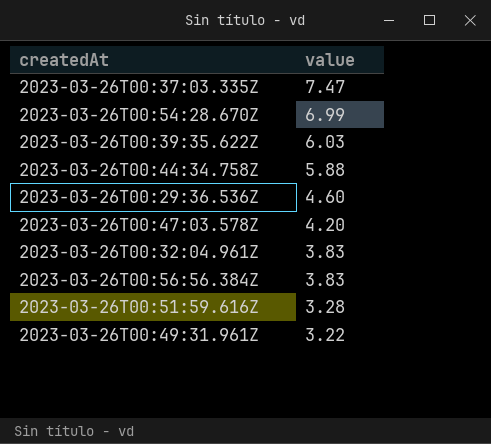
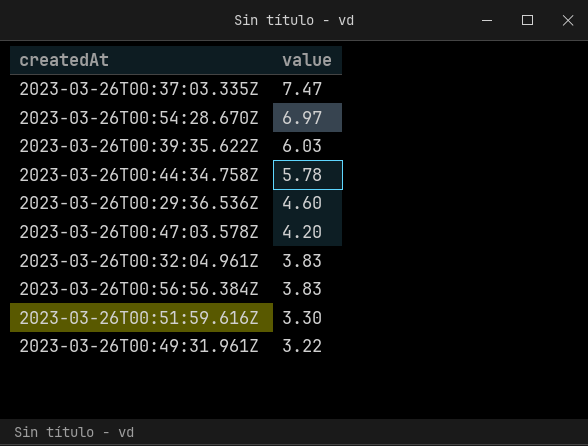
2023-03-26T00:54:28.670Z | value: 6.99 -> 6.97
2023-03-26T00:44:34.758Z | value: 5.88 -> 5.78
2023-03-26T00:51:59.616Z | value: 3.28 -> 3.30

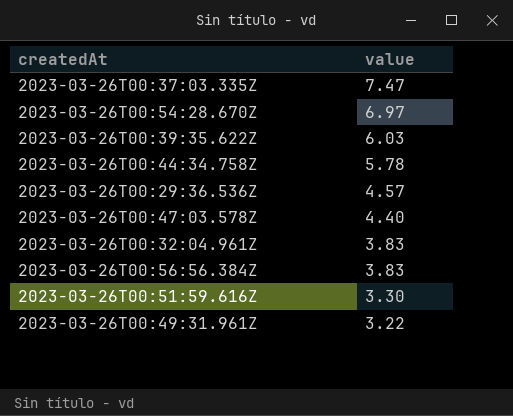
2023-03-26T00:29:36.536Z | value: 4.60 -> 4.57
2023-03-26T00:47:03.578Z | value: 4.20 -> 4.40

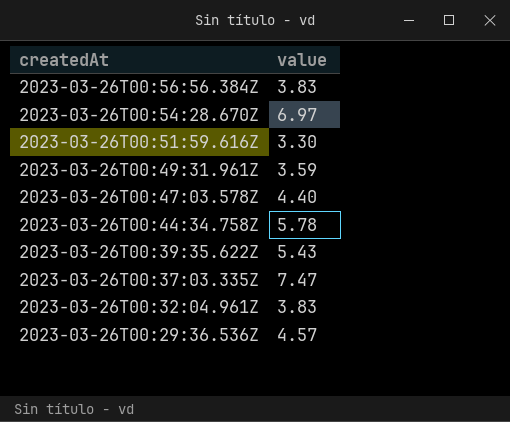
row order: value descending -> createdAt descending
2023-03-26T00:49:31.961Z | value: 3.22 -> 3.59
2023-03-26T00:39:35.622Z | value: 6.03 -> 5.43

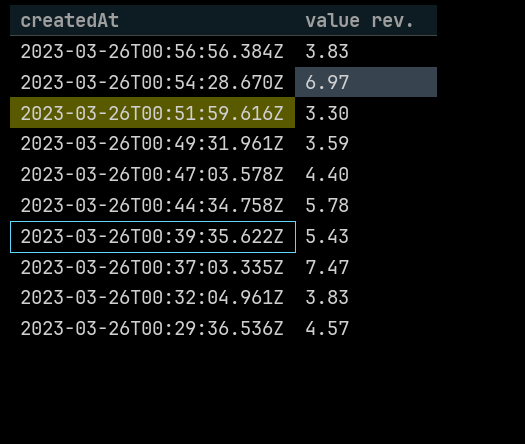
column name: value -> value rev.

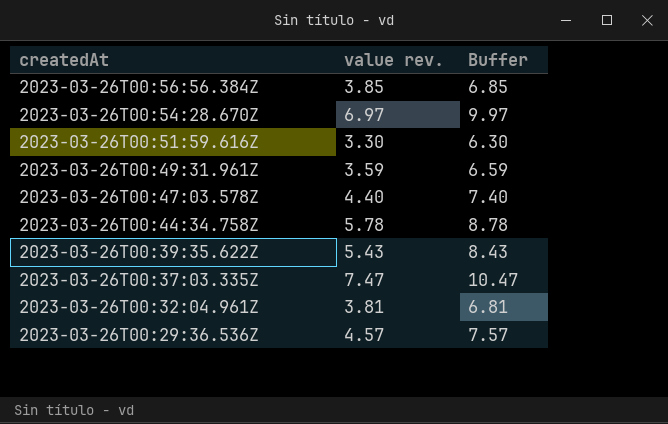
column Buffer | formula: none -> [value rev.] + 3
2023-03-26T00:56:56.384Z | value rev.: 3.83 -> 3.85
2023-03-26T00:32:04.961Z | value rev.: 3.83 -> 3.81

